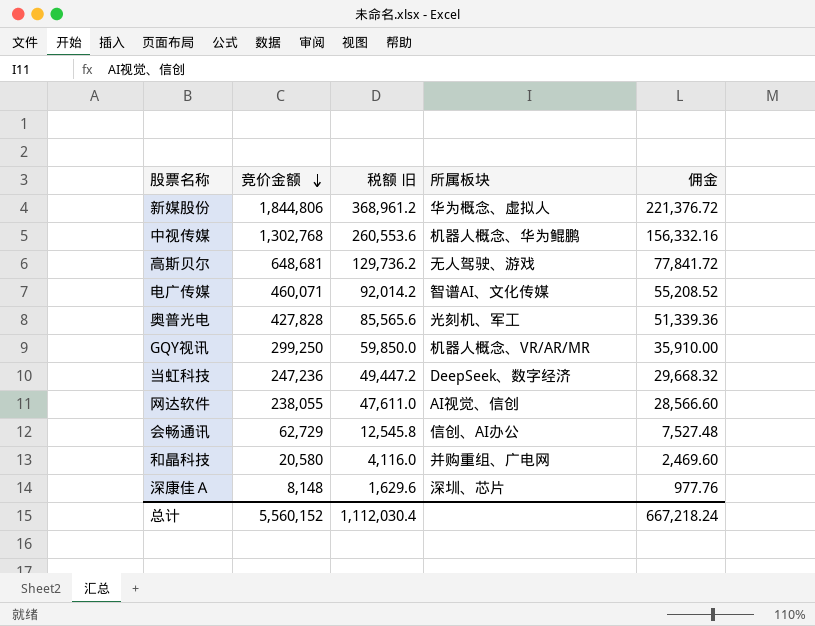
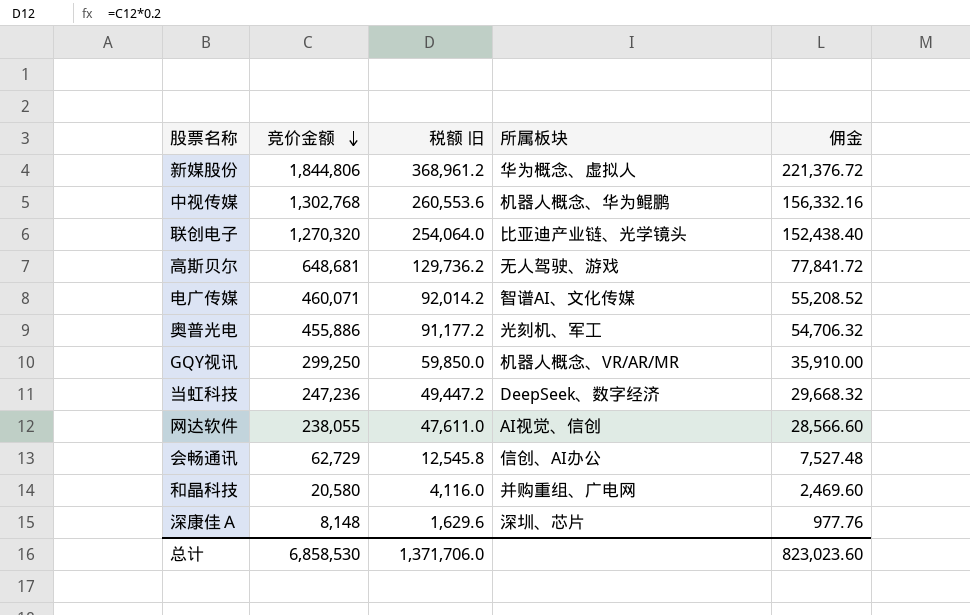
row 联创电子: none -> 1,270,320 | 254,064.0 | 比亚迪产业链、光学镜头 | 152,438.40
奥普光电 | 竞价金额: 427,828 -> 455,886
奥普光电 | 税额 旧: 85,565.6 -> 91,177.2
奥普光电 | 佣金: 51,339.36 -> 54,706.32
总计 | 竞价金额: 5,560,152 -> 6,858,530
总计 | 税额 旧: 1,112,030.4 -> 1,371,706.0
总计 | 佣金: 667,218.24 -> 823,023.60

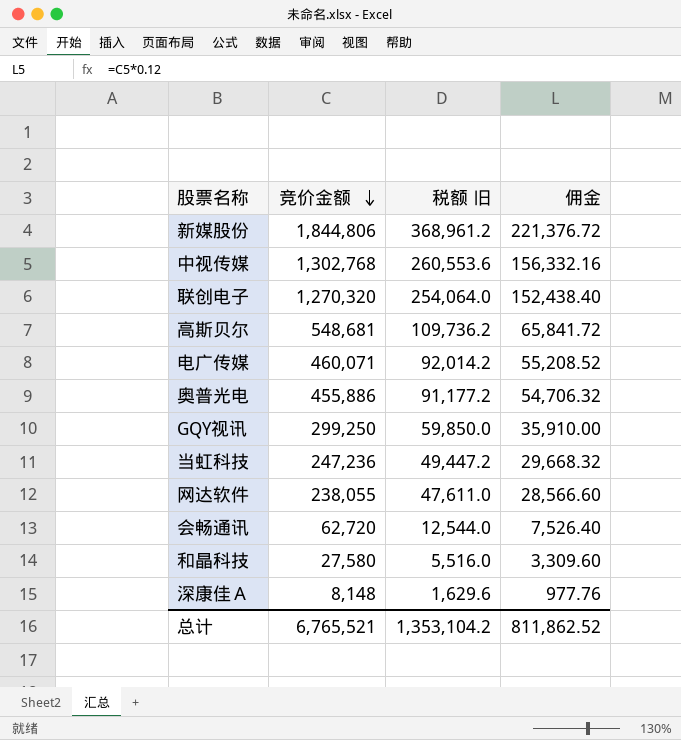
column 所属板块 | position: 4 -> none
高斯贝尔 | 竞价金额: 648,681 -> 548,681
高斯贝尔 | 税额 旧: 129,736.2 -> 109,736.2
高斯贝尔 | 佣金: 77,841.72 -> 65,841.72
会畅通讯 | 竞价金额: 62,729 -> 62,720
会畅通讯 | 税额 旧: 12,545.8 -> 12,544.0
会畅通讯 | 佣金: 7,527.48 -> 7,526.40
和晶科技 | 竞价金额: 20,580 -> 27,580
和晶科技 | 税额 旧: 4,116.0 -> 5,516.0
和晶科技 | 佣金: 2,469.60 -> 3,309.60
总计 | 竞价金额: 6,858,530 -> 6,765,521
总计 | 税额 旧: 1,371,706.0 -> 1,353,104.2
总计 | 佣金: 823,023.60 -> 811,862.52

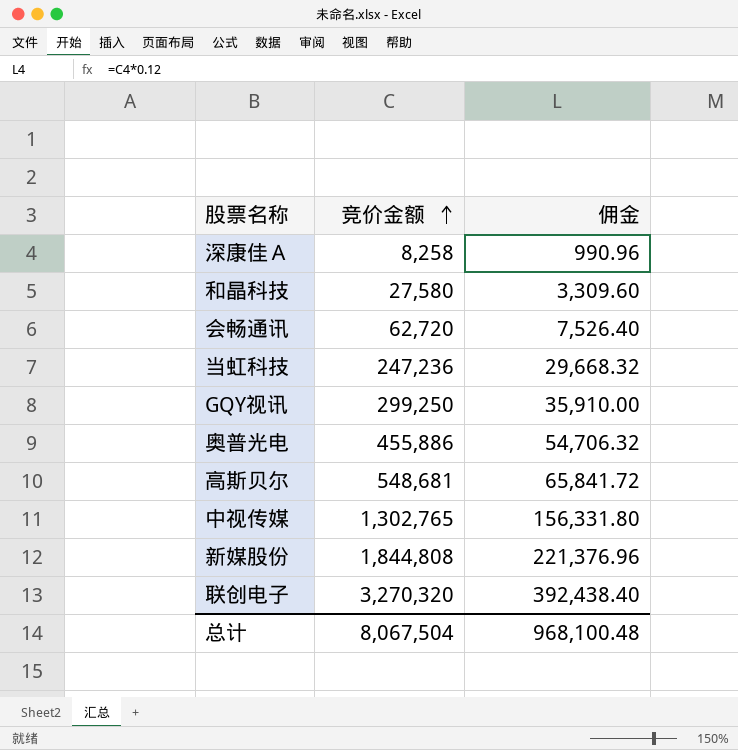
row order: 竞价金额 descending -> 竞价金额 ascending
column 税额 旧 | formula: [竞价金额] * 0.2 -> none
row 电广传媒: 460,071 | 92,014.2 | 55,208.52 -> none
row 网达软件: 238,055 | 47,611.0 | 28,566.60 -> none
深康佳Ａ | 竞价金额: 8,148 -> 8,258
深康佳Ａ | 佣金: 977.76 -> 990.96
中视传媒 | 竞价金额: 1,302,768 -> 1,302,765
中视传媒 | 佣金: 156,332.16 -> 156,331.80
新媒股份 | 竞价金额: 1,844,806 -> 1,844,808
新媒股份 | 佣金: 221,376.72 -> 221,376.96
联创电子 | 竞价金额: 1,270,320 -> 3,270,320
联创电子 | 佣金: 152,438.40 -> 392,438.40
总计 | 竞价金额: 6,765,521 -> 8,067,504
总计 | 佣金: 811,862.52 -> 968,100.48

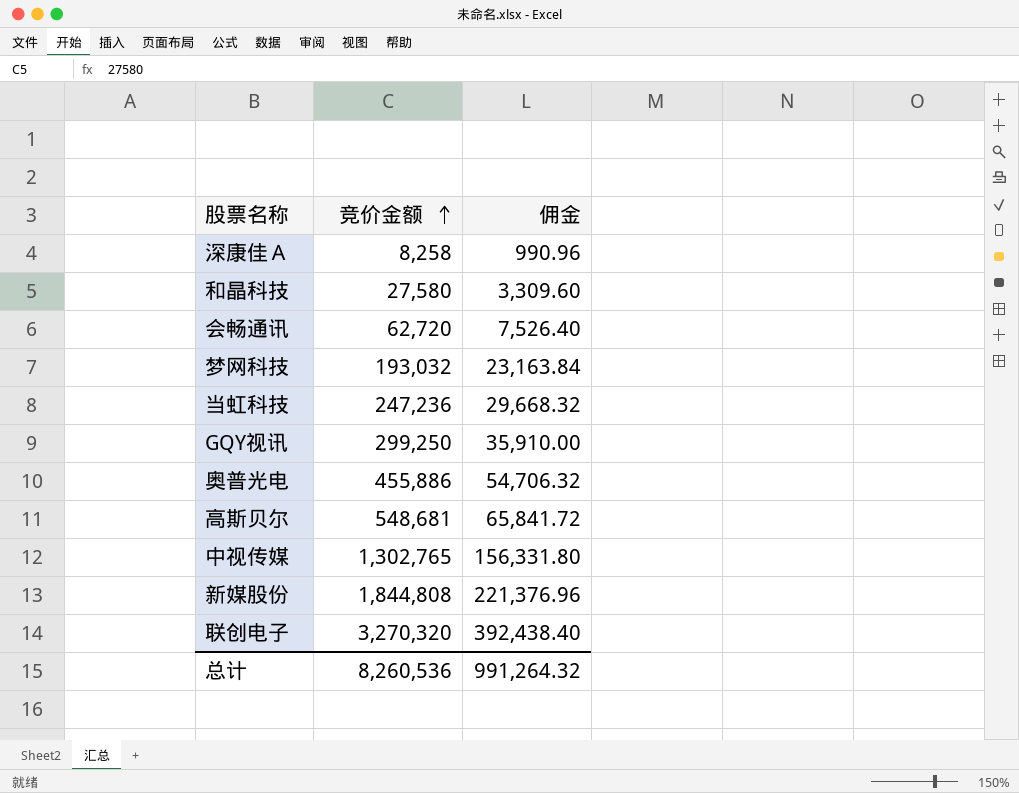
row 梦网科技: none -> 193,032 | 23,163.84
总计 | 竞价金额: 8,067,504 -> 8,260,536
总计 | 佣金: 968,100.48 -> 991,264.32

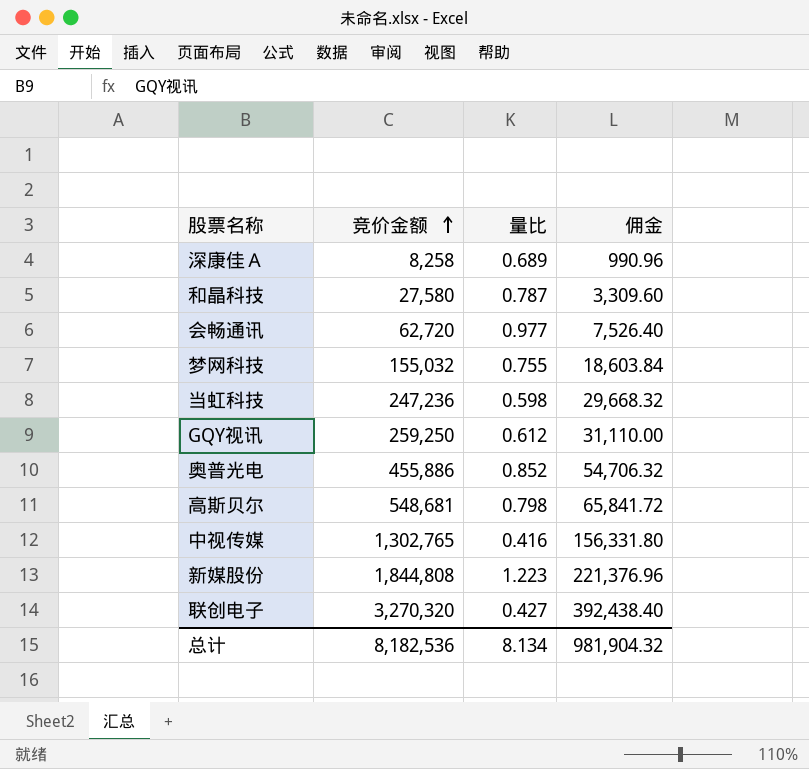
column 量比 | position: none -> 3
梦网科技 | 竞价金额: 193,032 -> 155,032
梦网科技 | 佣金: 23,163.84 -> 18,603.84
GQY视讯 | 竞价金额: 299,250 -> 259,250
GQY视讯 | 佣金: 35,910.00 -> 31,110.00
总计 | 竞价金额: 8,260,536 -> 8,182,536
总计 | 佣金: 991,264.32 -> 981,904.32

